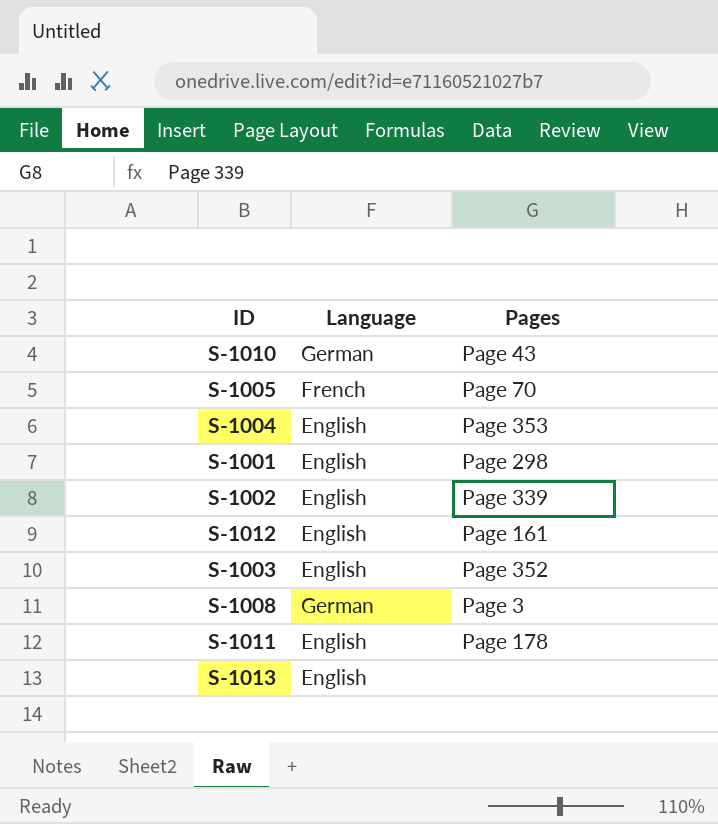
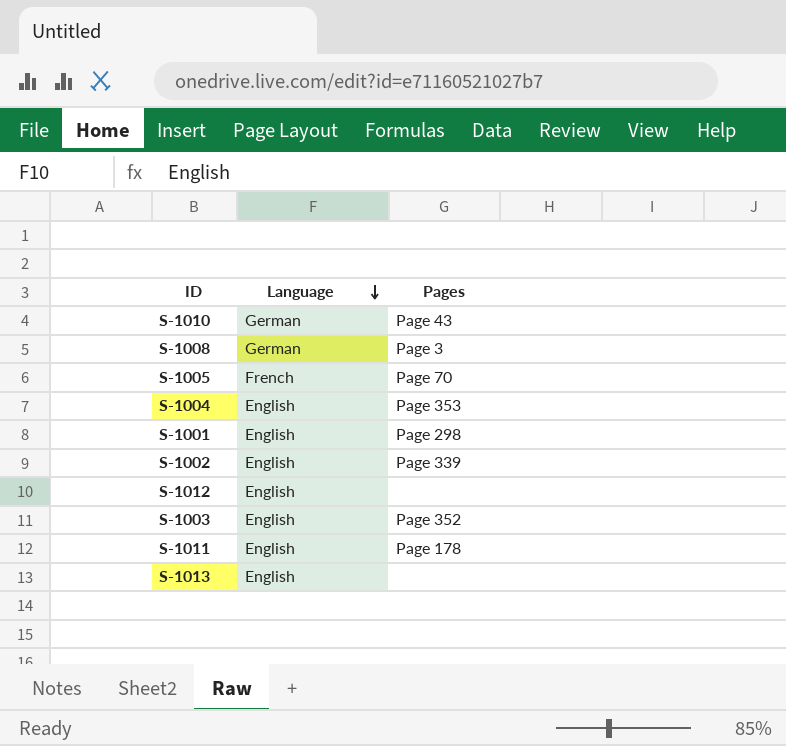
row order: none -> Language descending
S-1012 | Pages: Page 161 -> none

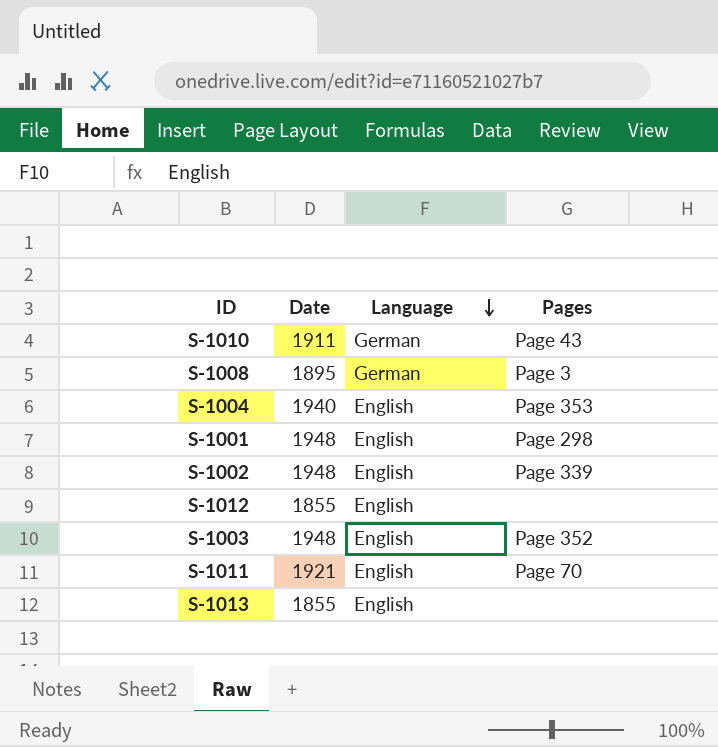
column Date | position: none -> 2
row S-1005: French | Page 70 -> none
S-1011 | Pages: Page 178 -> Page 70

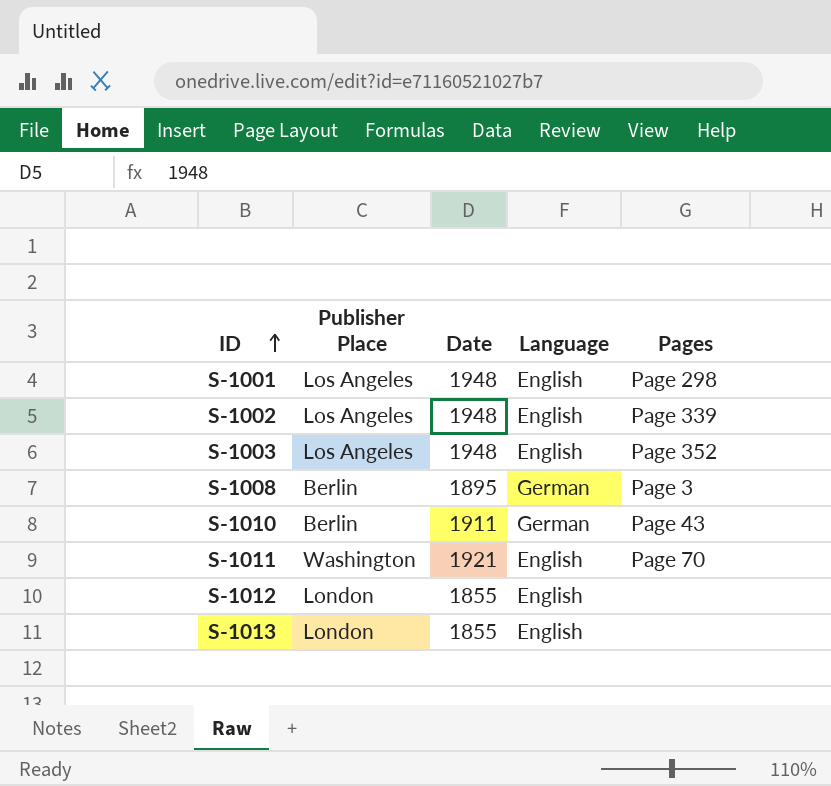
row order: Language descending -> ID ascending
column Publisher Place | position: none -> 2
row S-1004: 1940 | English | Page 353 -> none

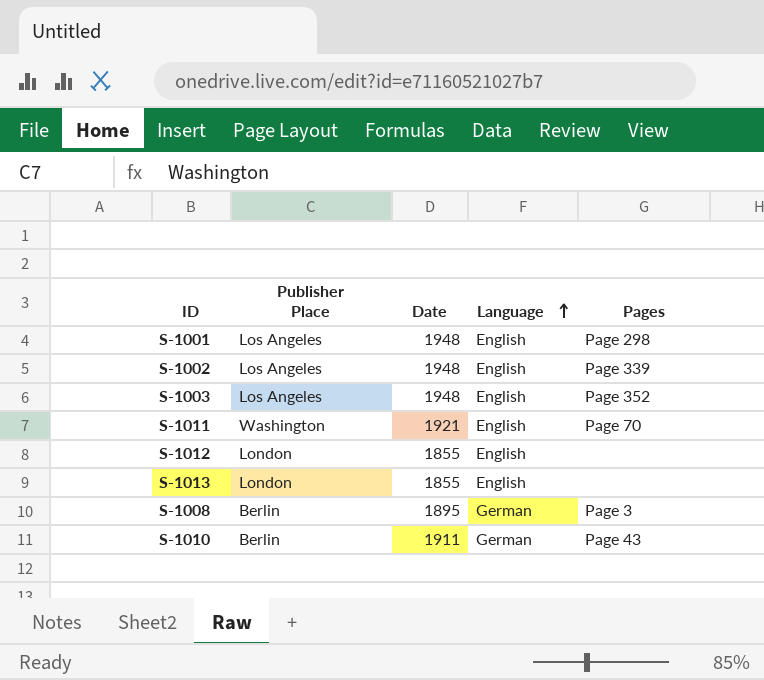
row order: ID ascending -> Language ascending

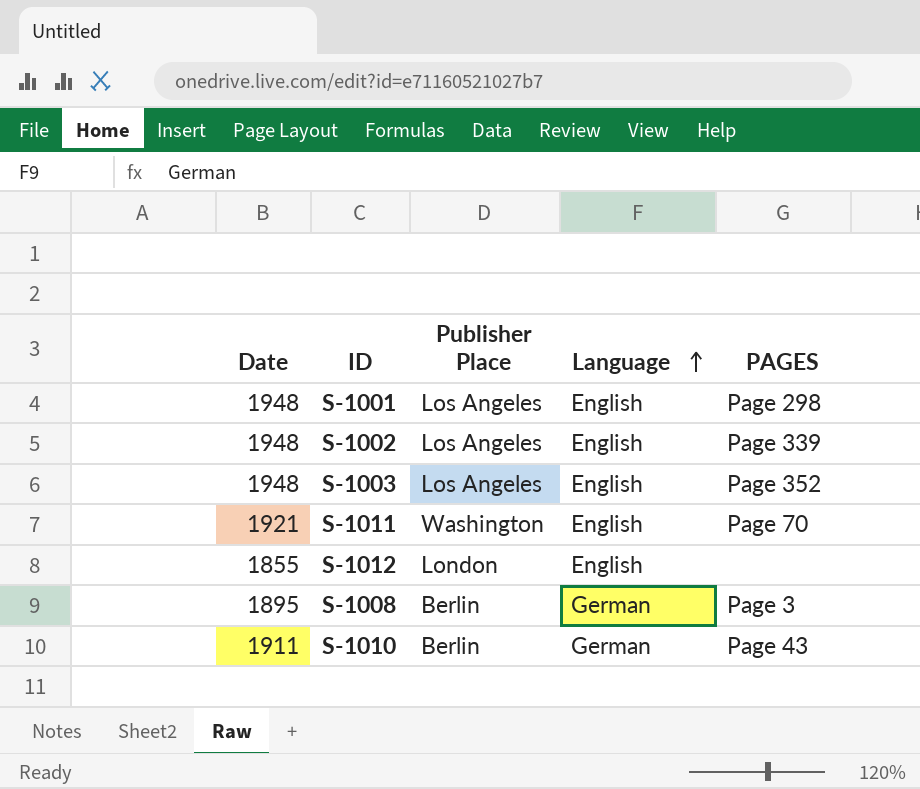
column Date | position: 3 -> 1
column name: Pages -> PAGES
row S-1013: London | 1855 | English | none -> none

